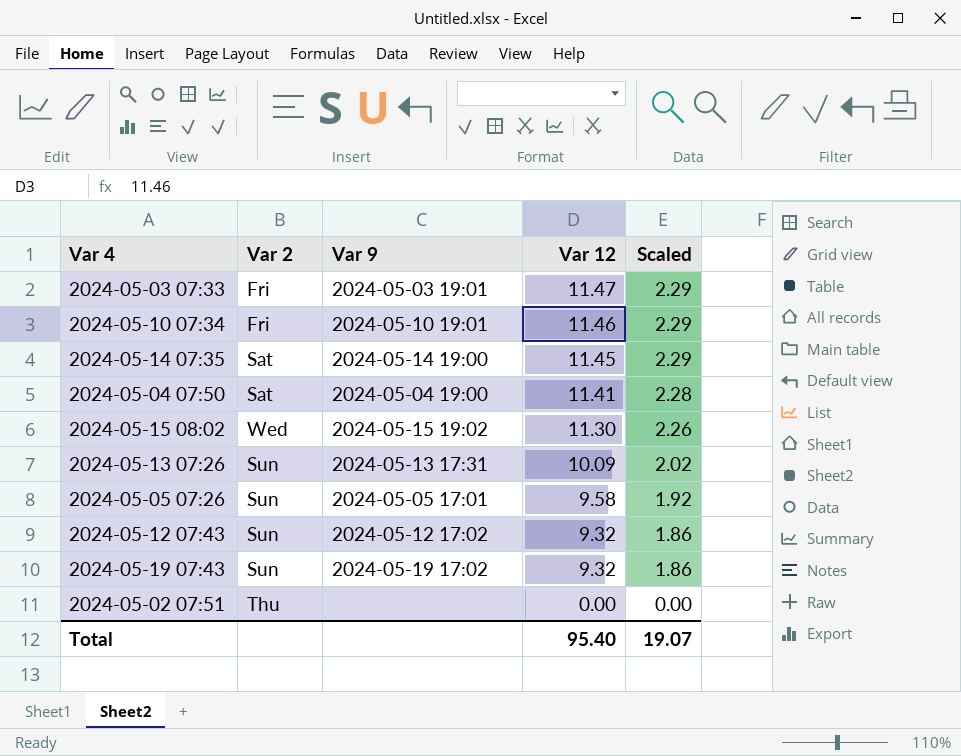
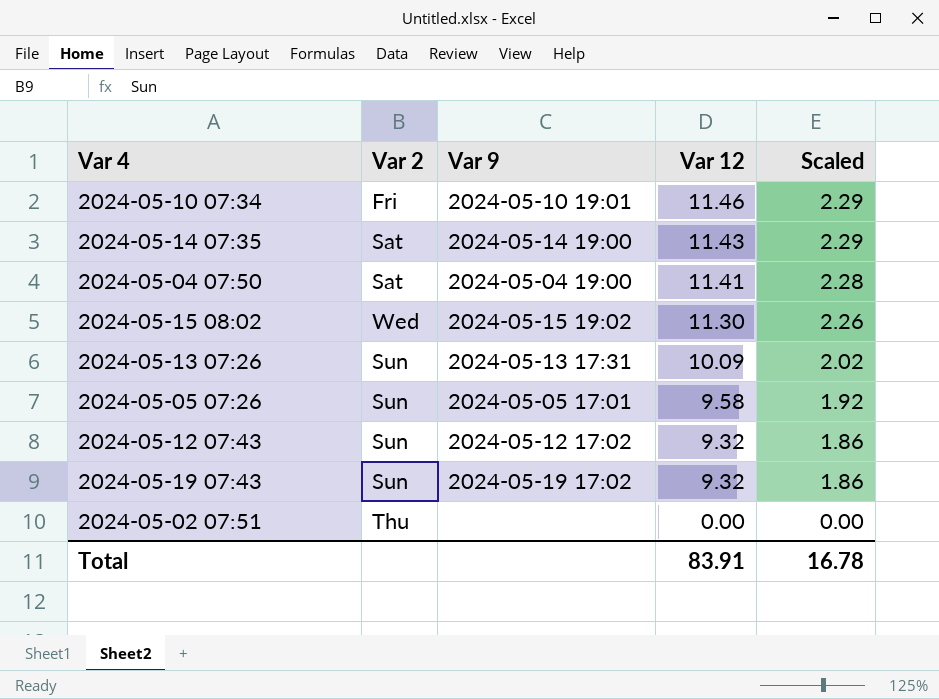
row 2024-05-03 07:33: Fri | 2024-05-03 19:01 | 11.47 | 2.29 -> none
2024-05-14 07:35 | Var 12: 11.45 -> 11.43
Total | Var 12: 95.40 -> 83.91
Total | Scaled: 19.07 -> 16.78

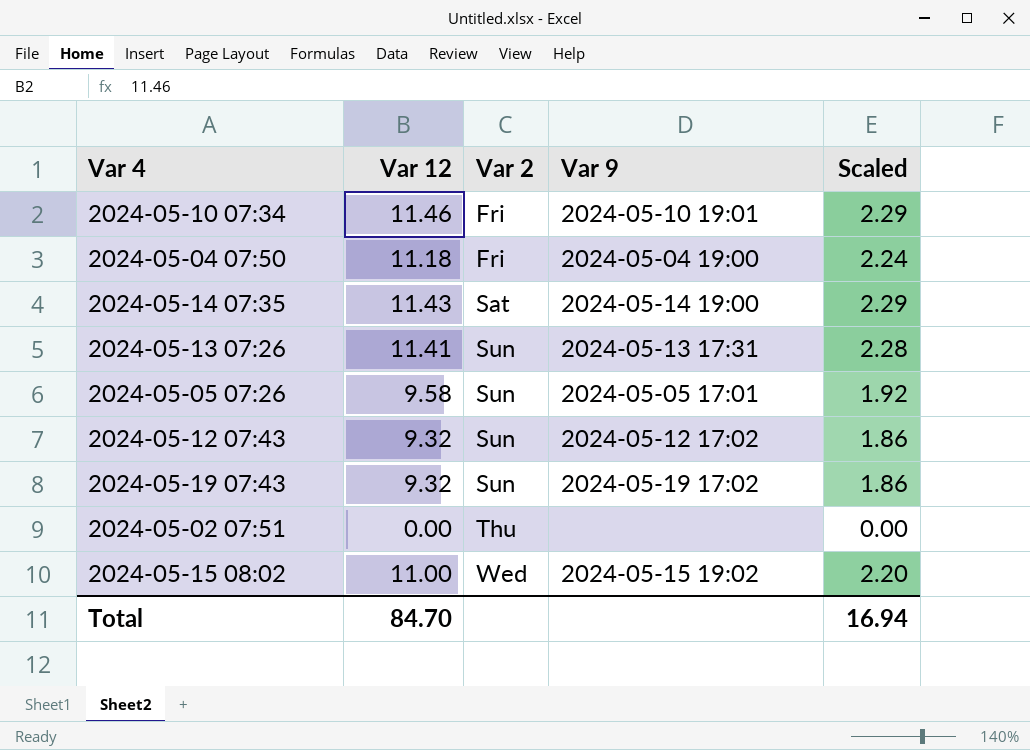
row order: Var 12 descending -> Var 2 ascending
column Var 12 | position: 4 -> 2
2024-05-04 07:50 | Var 12: 11.41 -> 11.18
2024-05-04 07:50 | Var 2: Sat -> Fri
2024-05-04 07:50 | Scaled: 2.28 -> 2.24
2024-05-13 07:26 | Var 12: 10.09 -> 11.41
2024-05-13 07:26 | Scaled: 2.02 -> 2.28
2024-05-15 08:02 | Var 12: 11.30 -> 11.00
2024-05-15 08:02 | Scaled: 2.26 -> 2.20
Total | Var 12: 83.91 -> 84.70
Total | Scaled: 16.78 -> 16.94

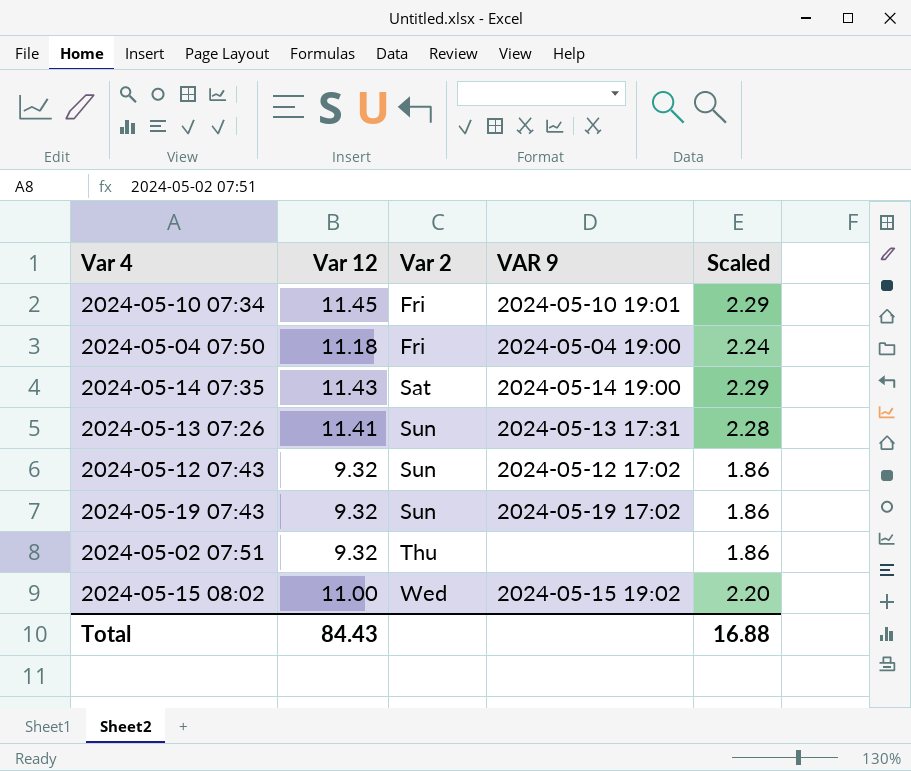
column name: Var 9 -> VAR 9
row 2024-05-05 07:26: 9.58 | Sun | 2024-05-05 17:01 | 1.92 -> none
2024-05-10 07:34 | Var 12: 11.46 -> 11.45
2024-05-02 07:51 | Var 12: 0.00 -> 9.32
2024-05-02 07:51 | Scaled: 0.00 -> 1.86
Total | Var 12: 84.70 -> 84.43
Total | Scaled: 16.94 -> 16.88

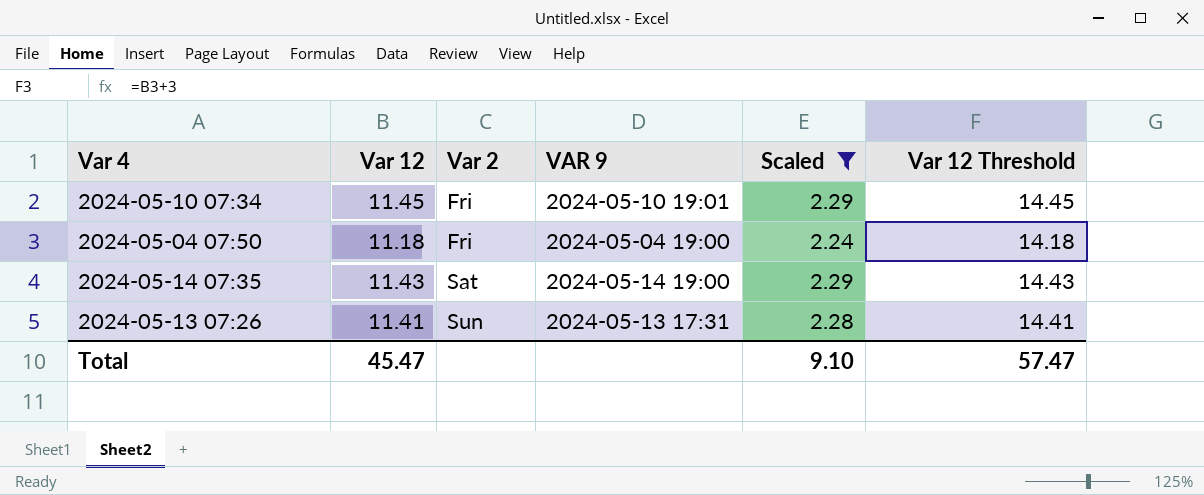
filter: none -> Scaled >= 2.24
column Var 12 Threshold | formula: none -> [Var 12] + 3
Total | Var 12: 84.43 -> 45.47
Total | Scaled: 16.88 -> 9.10

